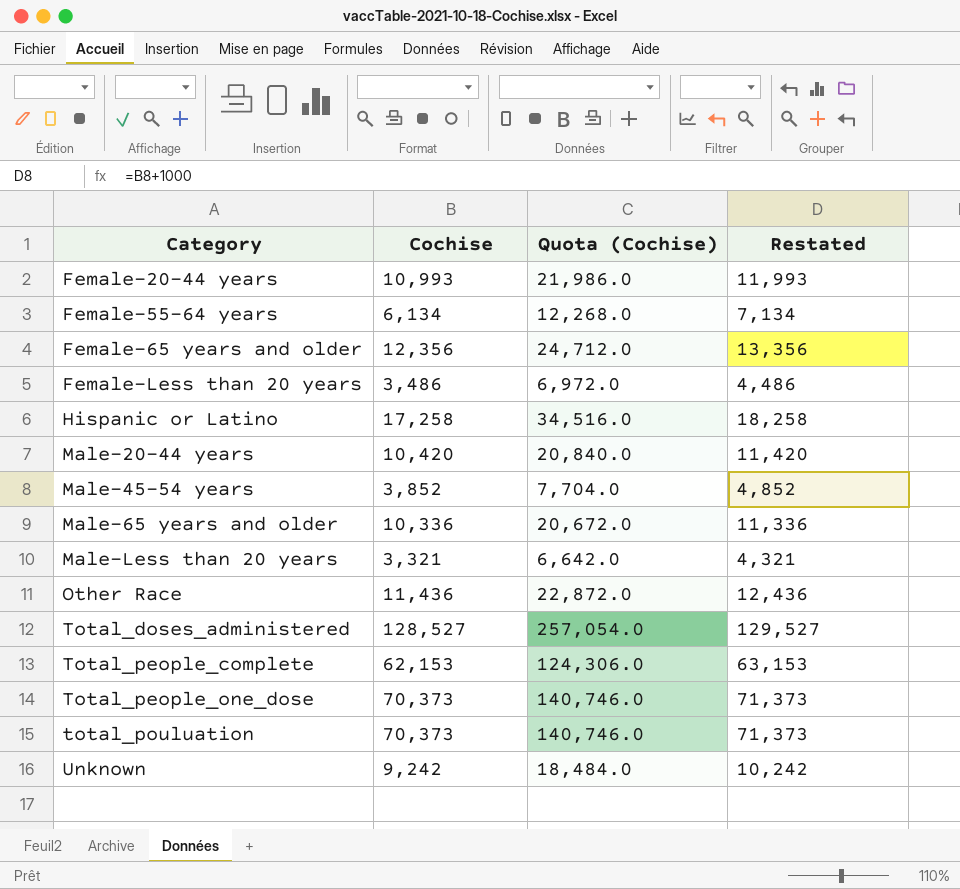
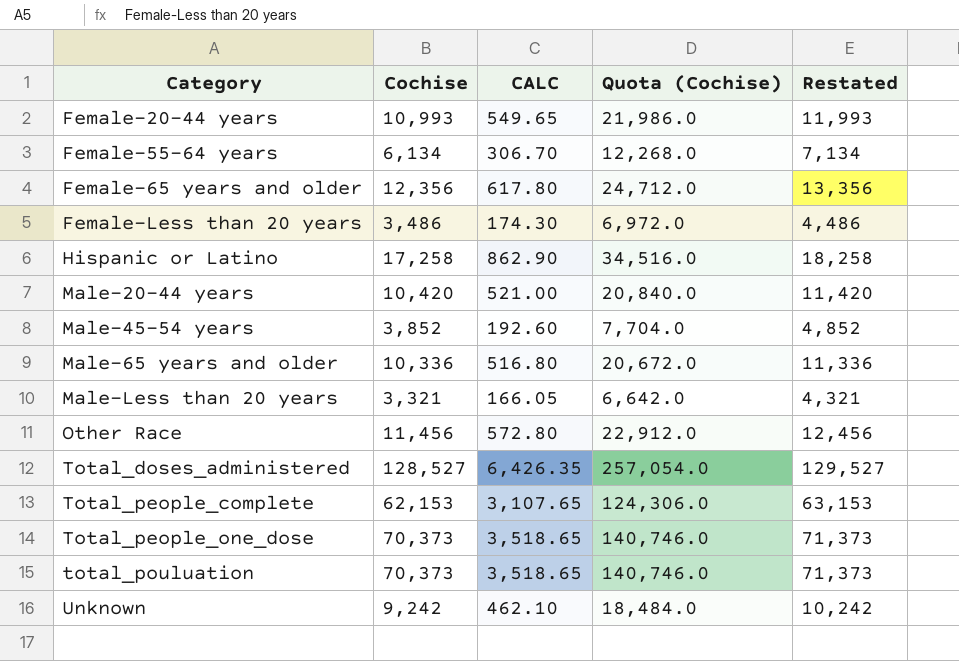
column CALC | formula: none -> [Cochise] * 0.05
Other Race | Cochise: 11,436 -> 11,456
Other Race | Quota (Cochise): 22,872.0 -> 22,912.0
Other Race | Restated: 12,436 -> 12,456

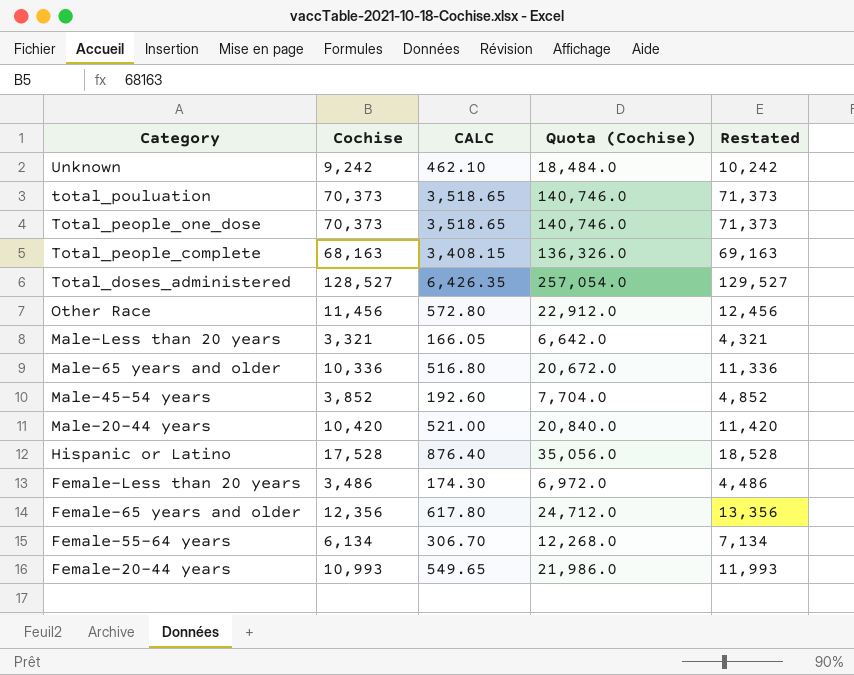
row order: Category ascending -> Category descending
Total_people_complete | Cochise: 62,153 -> 68,163
Total_people_complete | CALC: 3,107.65 -> 3,408.15
Total_people_complete | Quota (Cochise): 124,306.0 -> 136,326.0
Total_people_complete | Restated: 63,153 -> 69,163
Hispanic or Latino | Cochise: 17,258 -> 17,528
Hispanic or Latino | CALC: 862.90 -> 876.40
Hispanic or Latino | Quota (Cochise): 34,516.0 -> 35,056.0
Hispanic or Latino | Restated: 18,258 -> 18,528

